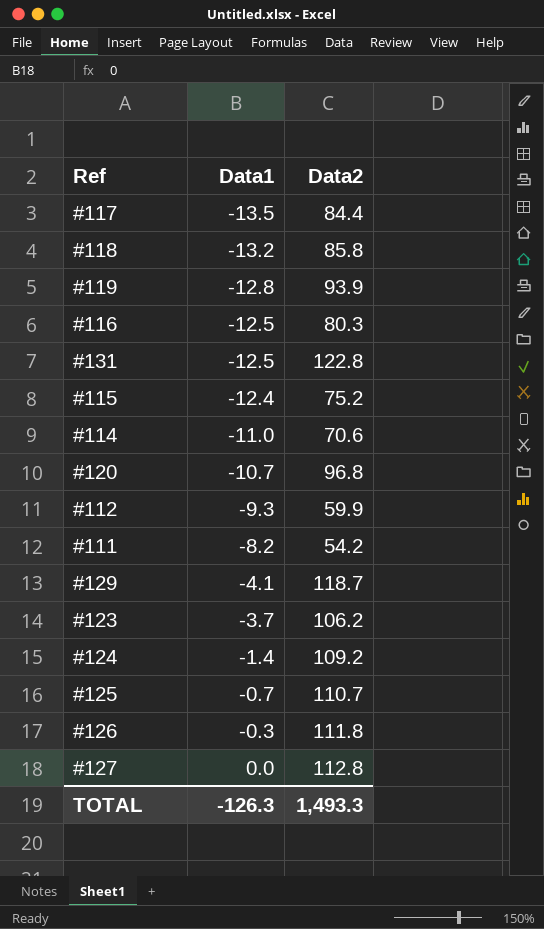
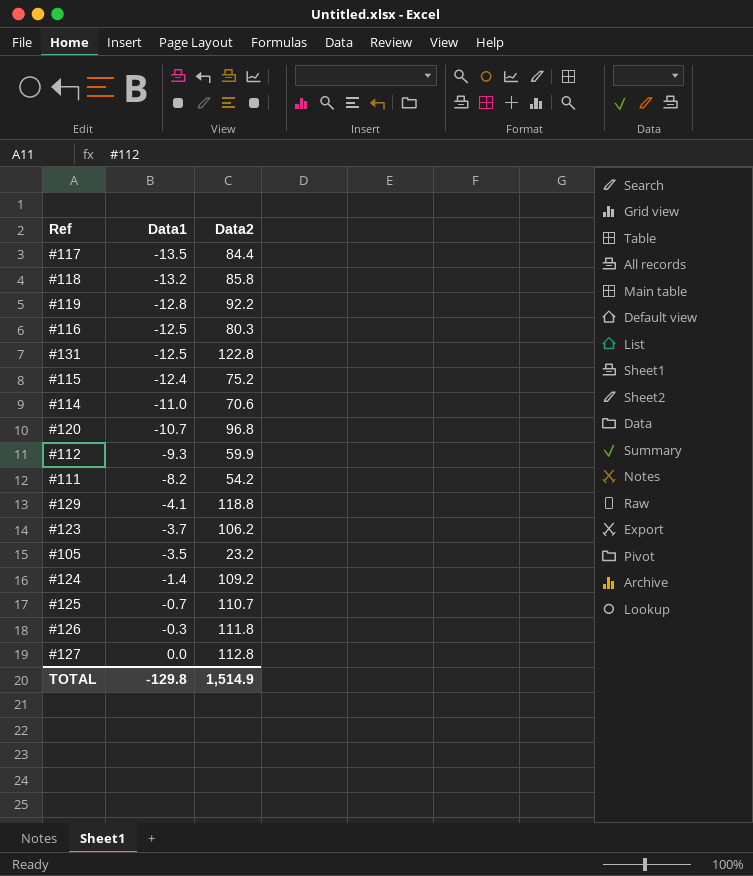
#119 | Data2: 93.9 -> 92.2
#129 | Data2: 118.7 -> 118.8
row #105: none -> -3.5 | 23.2
TOTAL | Data1: -126.3 -> -129.8
TOTAL | Data2: 1,493.3 -> 1,514.9

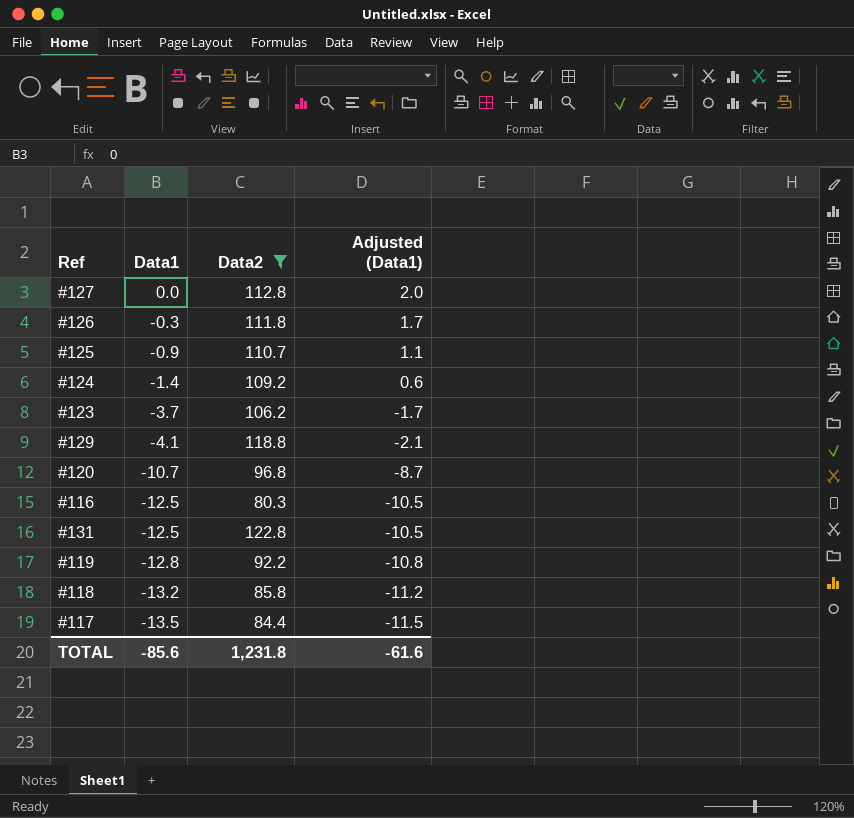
filter: none -> Data2 >= 80.3
row order: Data1 ascending -> Data1 descending
column Adjusted (Data1) | formula: none -> [Data1] + 2
#125 | Data1: -0.7 -> -0.9
TOTAL | Data1: -129.8 -> -85.6
TOTAL | Data2: 1,514.9 -> 1,231.8

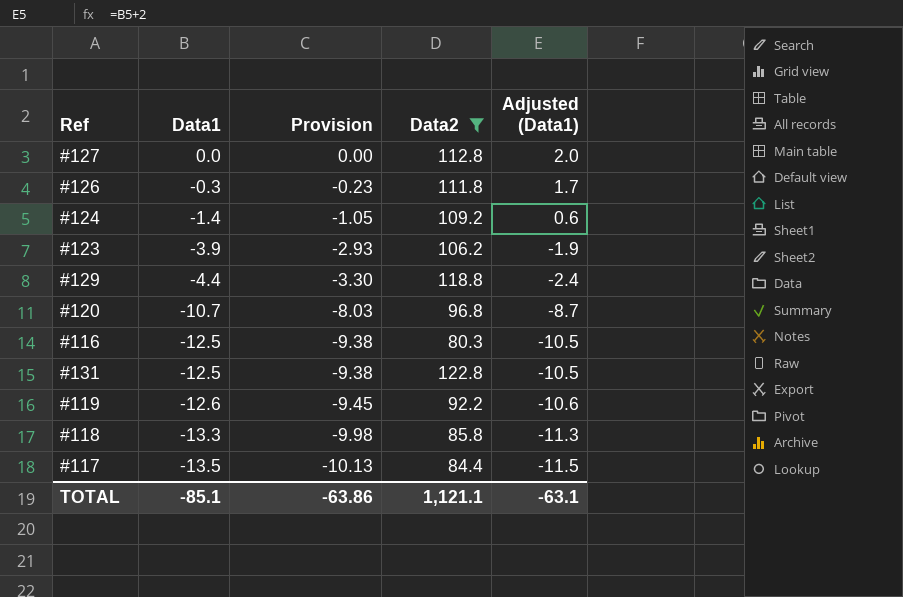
column Provision | formula: none -> [Data1] * 0.75
row #125: -0.9 | 110.7 | 1.1 -> none
#123 | Data1: -3.7 -> -3.9
#123 | Adjusted (Data1): -1.7 -> -1.9
#129 | Data1: -4.1 -> -4.4
#129 | Adjusted (Data1): -2.1 -> -2.4
#119 | Data1: -12.8 -> -12.6
#119 | Adjusted (Data1): -10.8 -> -10.6
#118 | Data1: -13.2 -> -13.3
#118 | Adjusted (Data1): -11.2 -> -11.3
TOTAL | Data1: -85.6 -> -85.1
TOTAL | Data2: 1,231.8 -> 1,121.1
TOTAL | Adjusted (Data1): -61.6 -> -63.1

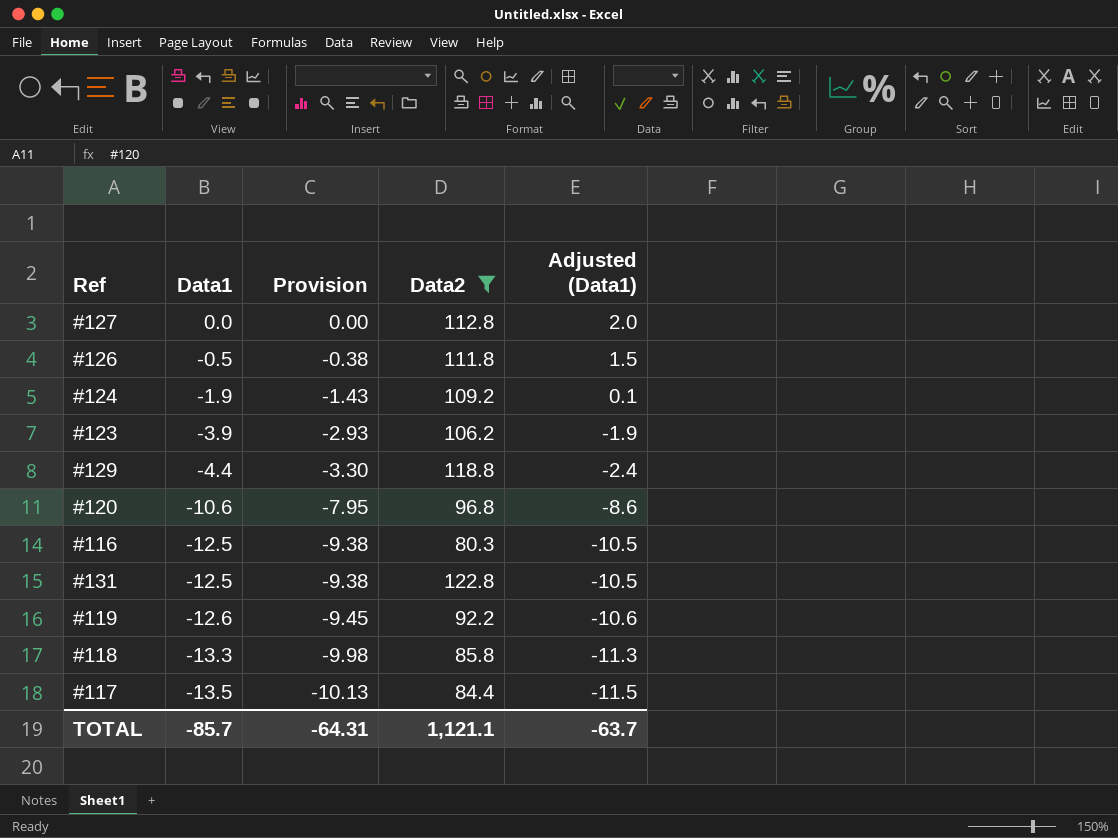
#126 | Data1: -0.3 -> -0.5
#126 | Provision: -0.23 -> -0.38
#126 | Adjusted (Data1): 1.7 -> 1.5
#124 | Data1: -1.4 -> -1.9
#124 | Provision: -1.05 -> -1.43
#124 | Adjusted (Data1): 0.6 -> 0.1
#120 | Data1: -10.7 -> -10.6
#120 | Provision: -8.03 -> -7.95
#120 | Adjusted (Data1): -8.7 -> -8.6
TOTAL | Data1: -85.1 -> -85.7
TOTAL | Provision: -63.86 -> -64.31
TOTAL | Adjusted (Data1): -63.1 -> -63.7

